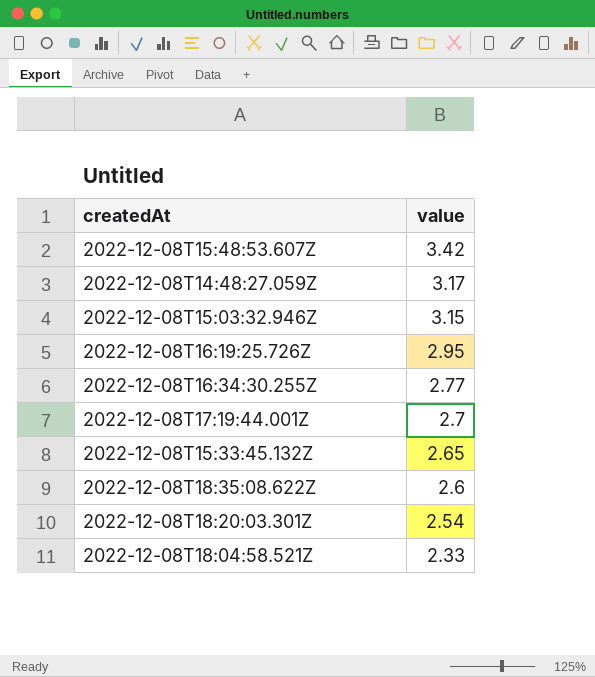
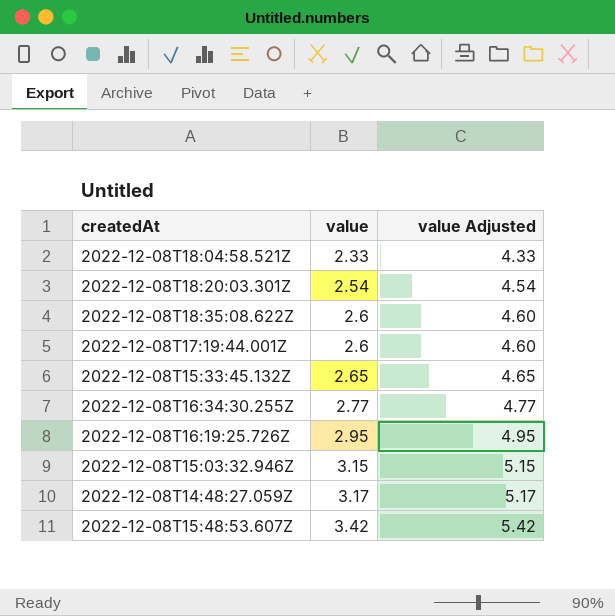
row order: value descending -> value ascending
column value Adjusted | formula: none -> [value] + 2
2022-12-08T17:19:44.001Z | value: 2.7 -> 2.6

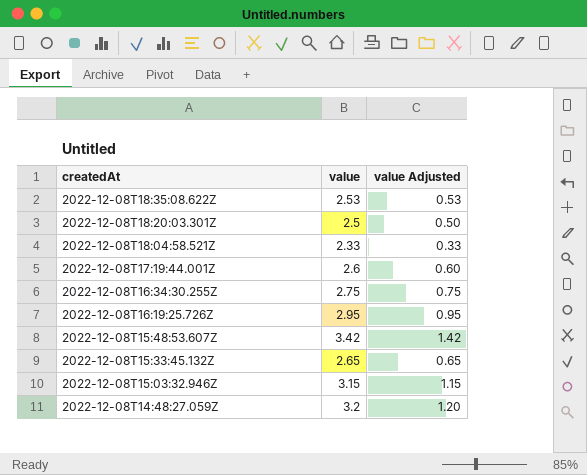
row order: value ascending -> createdAt descending
column value Adjusted | formula: [value] + 2 -> [value] - 2
2022-12-08T18:35:08.622Z | value: 2.6 -> 2.53
2022-12-08T18:20:03.301Z | value: 2.54 -> 2.5
2022-12-08T16:34:30.255Z | value: 2.77 -> 2.75
2022-12-08T14:48:27.059Z | value: 3.17 -> 3.2

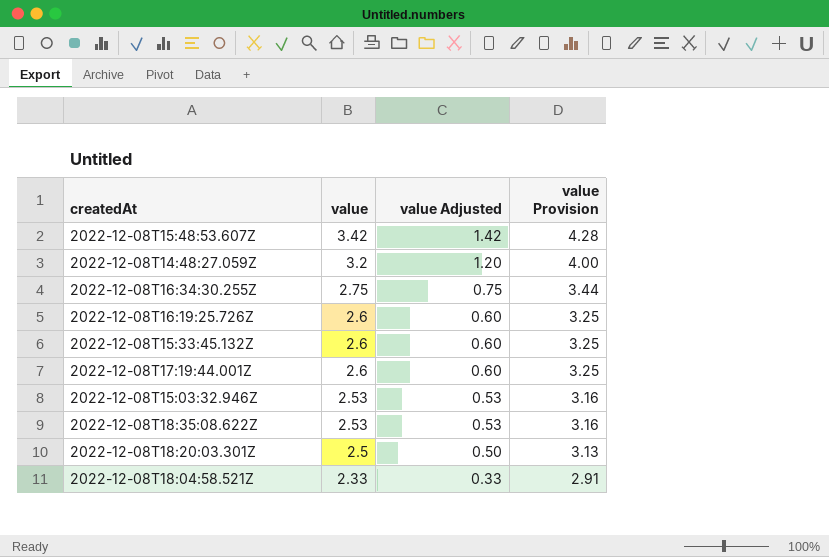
row order: createdAt descending -> value descending
column value Provision | formula: none -> [value] * 1.25
2022-12-08T16:19:25.726Z | value: 2.95 -> 2.6
2022-12-08T16:19:25.726Z | value Adjusted: 0.95 -> 0.60
2022-12-08T15:33:45.132Z | value: 2.65 -> 2.6
2022-12-08T15:33:45.132Z | value Adjusted: 0.65 -> 0.60
2022-12-08T15:03:32.946Z | value: 3.15 -> 2.53
2022-12-08T15:03:32.946Z | value Adjusted: 1.15 -> 0.53

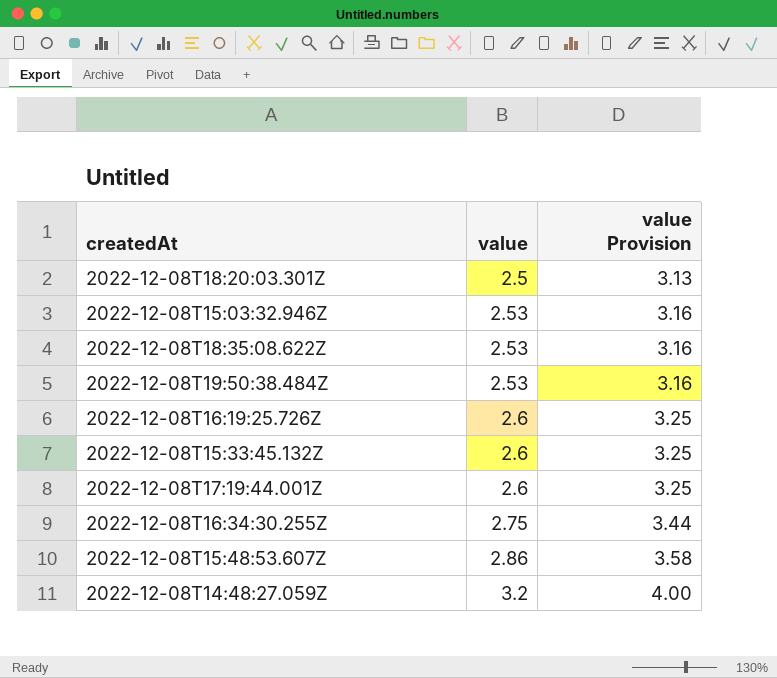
row order: value descending -> value ascending
column value Adjusted | formula: [value] - 2 -> none
row 2022-12-08T18:04:58.521Z: 2.33 | 0.33 | 2.91 -> none
row 2022-12-08T19:50:38.484Z: none -> 2.53 | 3.16
2022-12-08T15:48:53.607Z | value: 3.42 -> 2.86
2022-12-08T15:48:53.607Z | value Provision: 4.28 -> 3.58

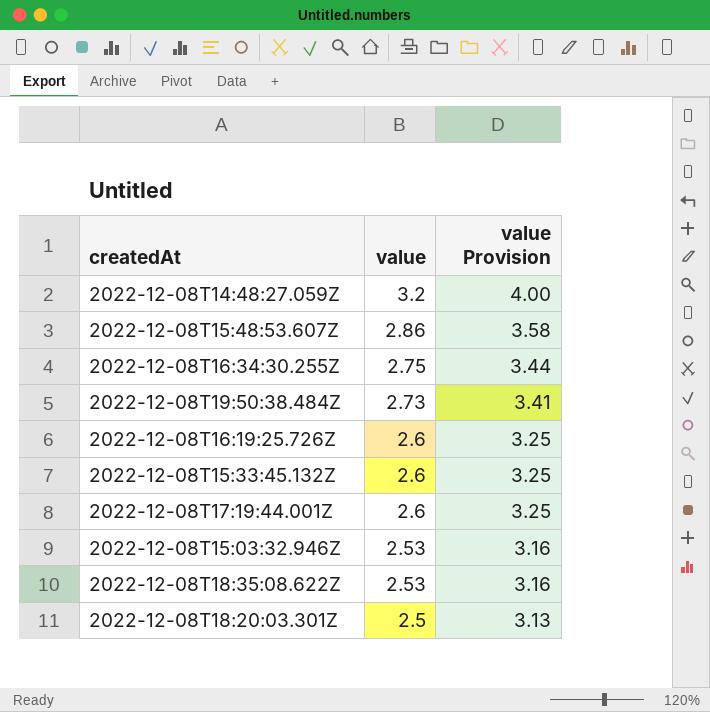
row order: value ascending -> value descending
2022-12-08T19:50:38.484Z | value: 2.53 -> 2.73
2022-12-08T19:50:38.484Z | value Provision: 3.16 -> 3.41

